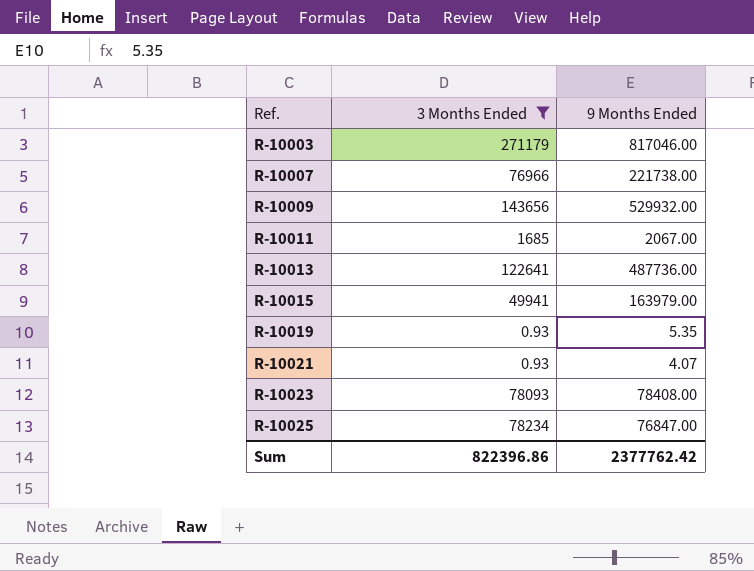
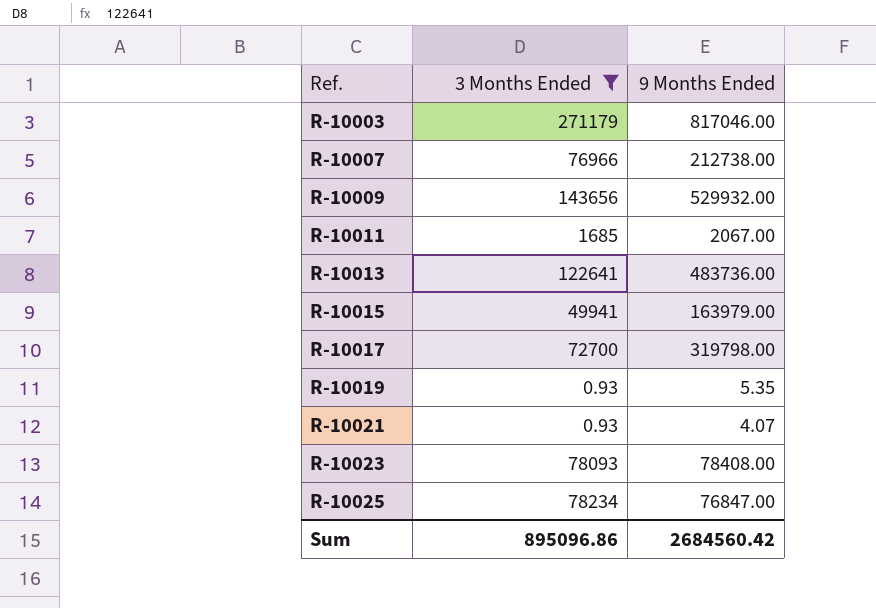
R-10007 | 9 Months Ended: 221738.00 -> 212738.00
R-10013 | 9 Months Ended: 487736.00 -> 483736.00
row R-10017: none -> 72700 | 319798.00
Sum | 3 Months Ended: 822396.86 -> 895096.86
Sum | 9 Months Ended: 2377762.42 -> 2684560.42

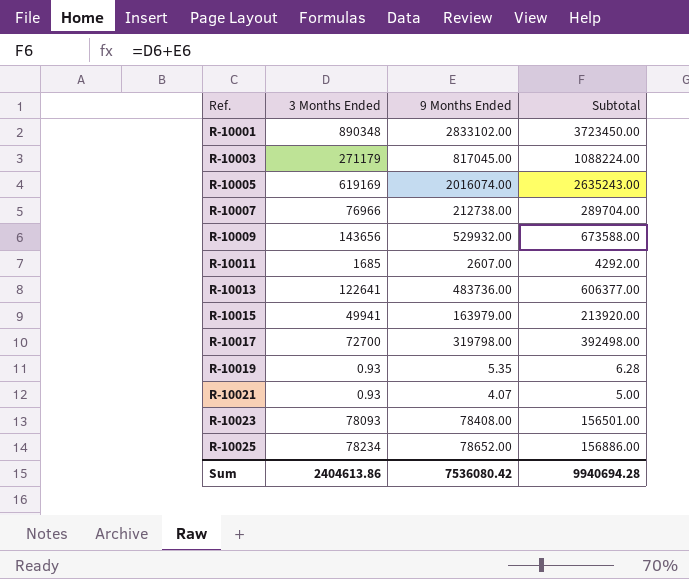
filter: 3 Months Ended <= 271179 -> none
column Subtotal | formula: none -> [3 Months Ended] + [9 Months Ended]
R-10003 | 9 Months Ended: 817046.00 -> 817045.00
R-10011 | 9 Months Ended: 2067.00 -> 2607.00
R-10025 | 9 Months Ended: 76847.00 -> 78652.00
Sum | 3 Months Ended: 895096.86 -> 2404613.86
Sum | 9 Months Ended: 2684560.42 -> 7536080.42

